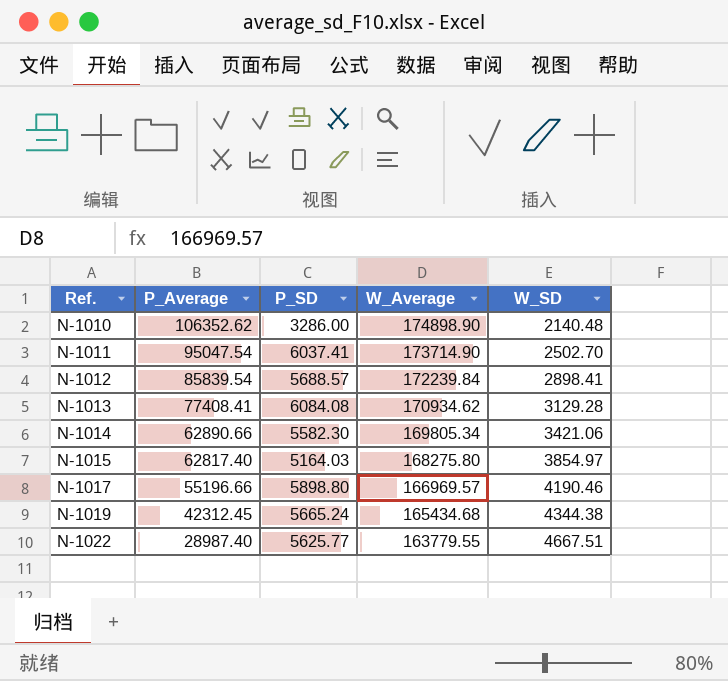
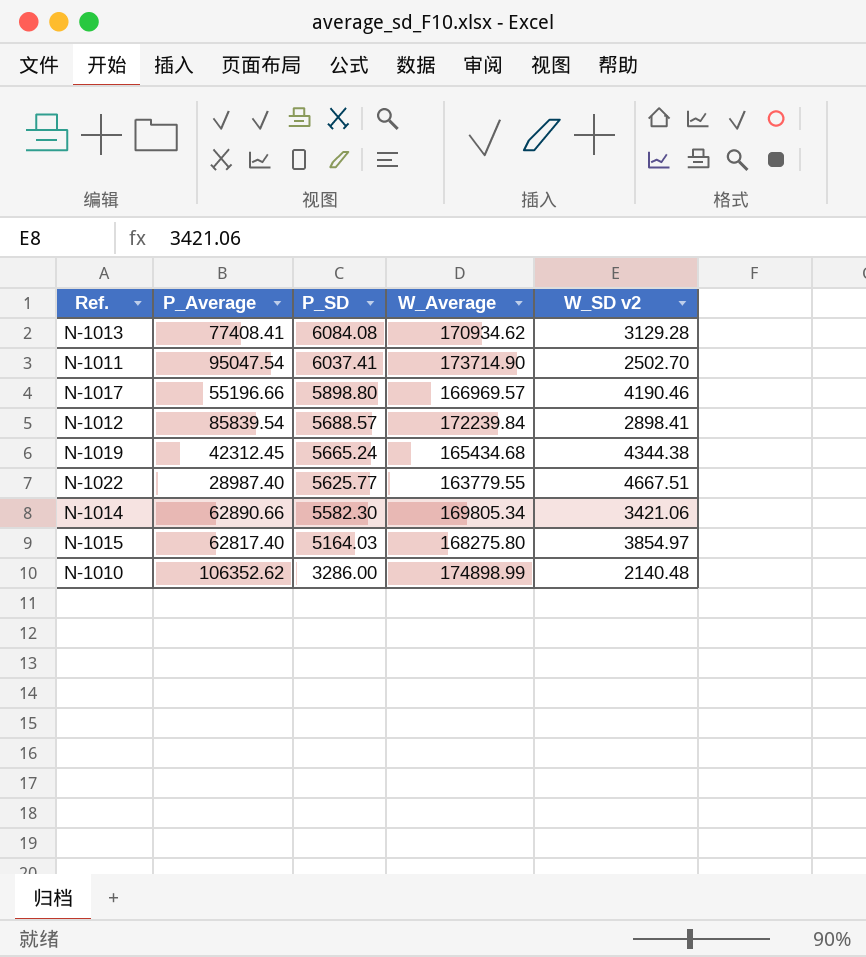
row order: Ref. ascending -> P_SD descending
column name: W_SD -> W_SD v2
N-1010 | W_Average: 174898.90 -> 174898.99

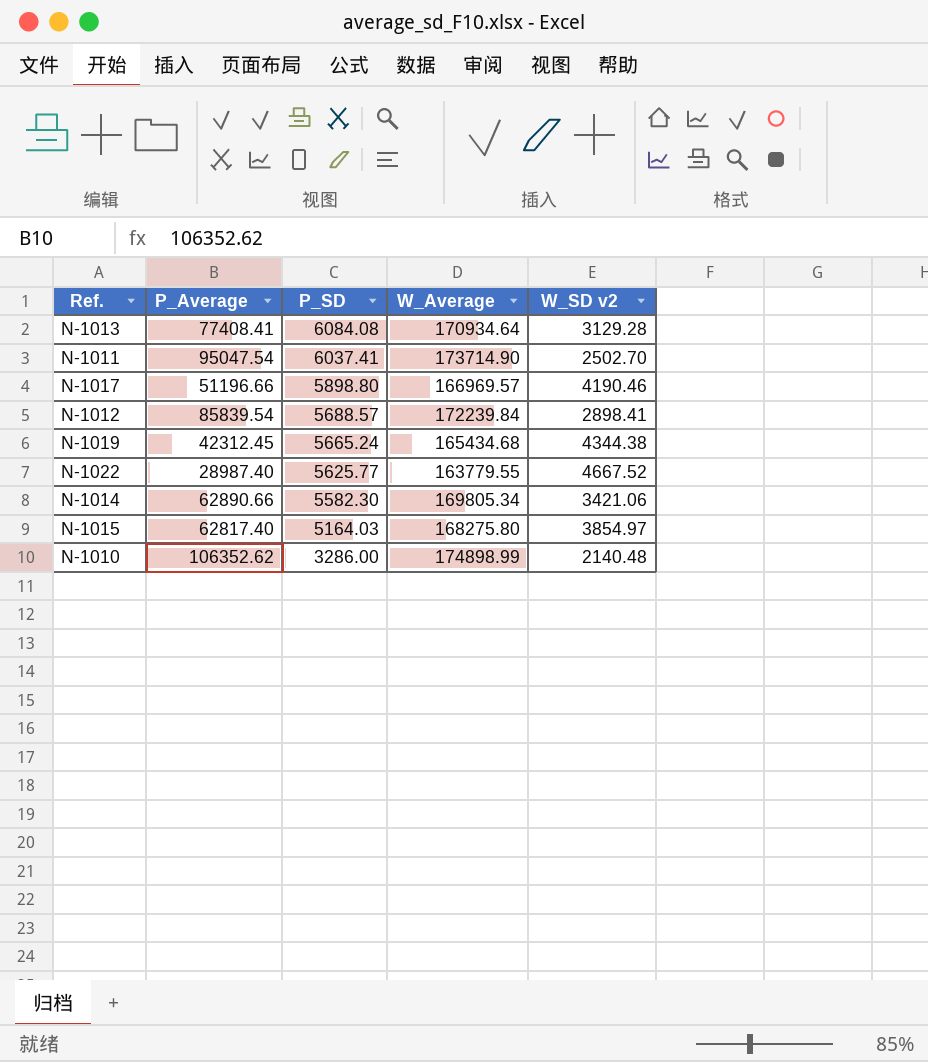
N-1013 | W_Average: 170934.62 -> 170934.64
N-1017 | P_Average: 55196.66 -> 51196.66
N-1022 | W_SD v2: 4667.51 -> 4667.52

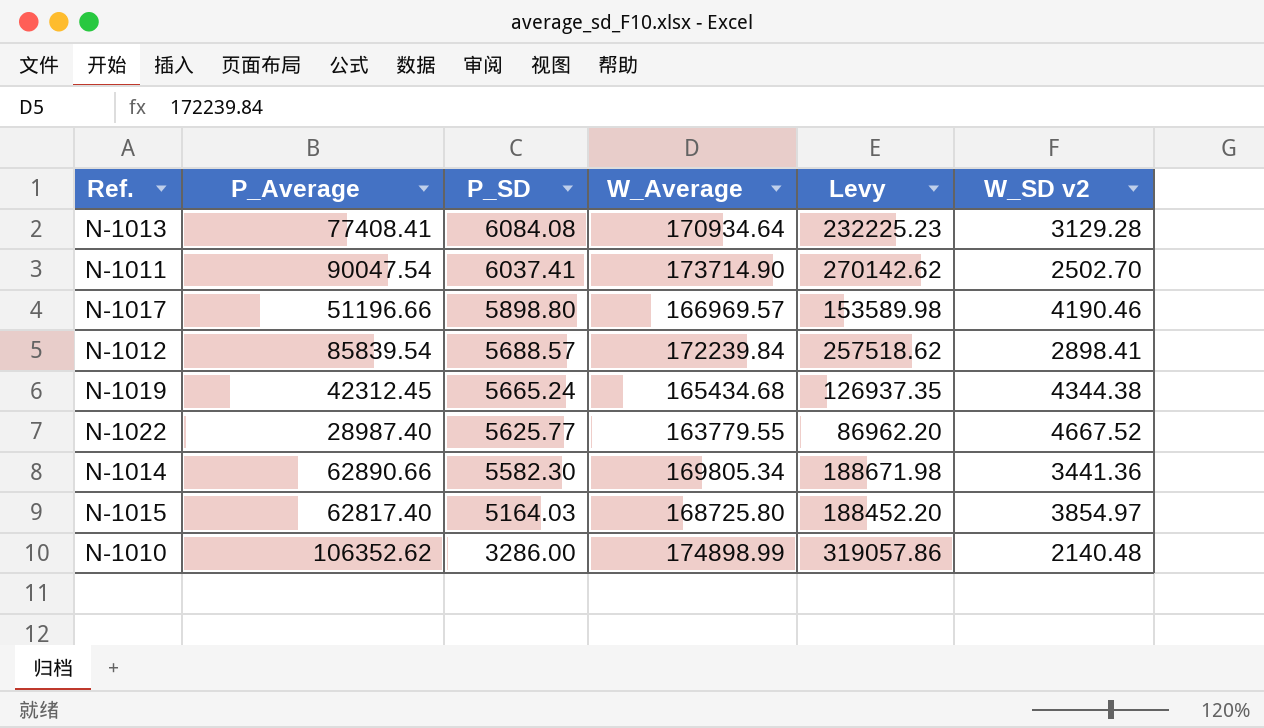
column Levy | formula: none -> [P_Average] * 3
N-1011 | P_Average: 95047.54 -> 90047.54
N-1014 | W_SD v2: 3421.06 -> 3441.36
N-1015 | W_Average: 168275.80 -> 168725.80

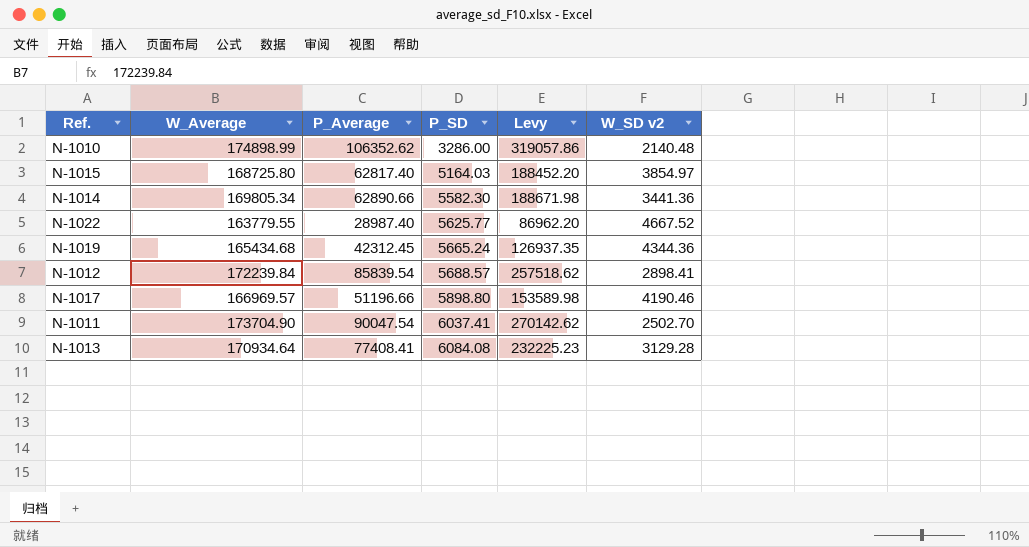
row order: P_SD descending -> P_SD ascending
column W_Average | position: 4 -> 2
N-1019 | W_SD v2: 4344.38 -> 4344.36
N-1011 | W_Average: 173714.90 -> 173704.90

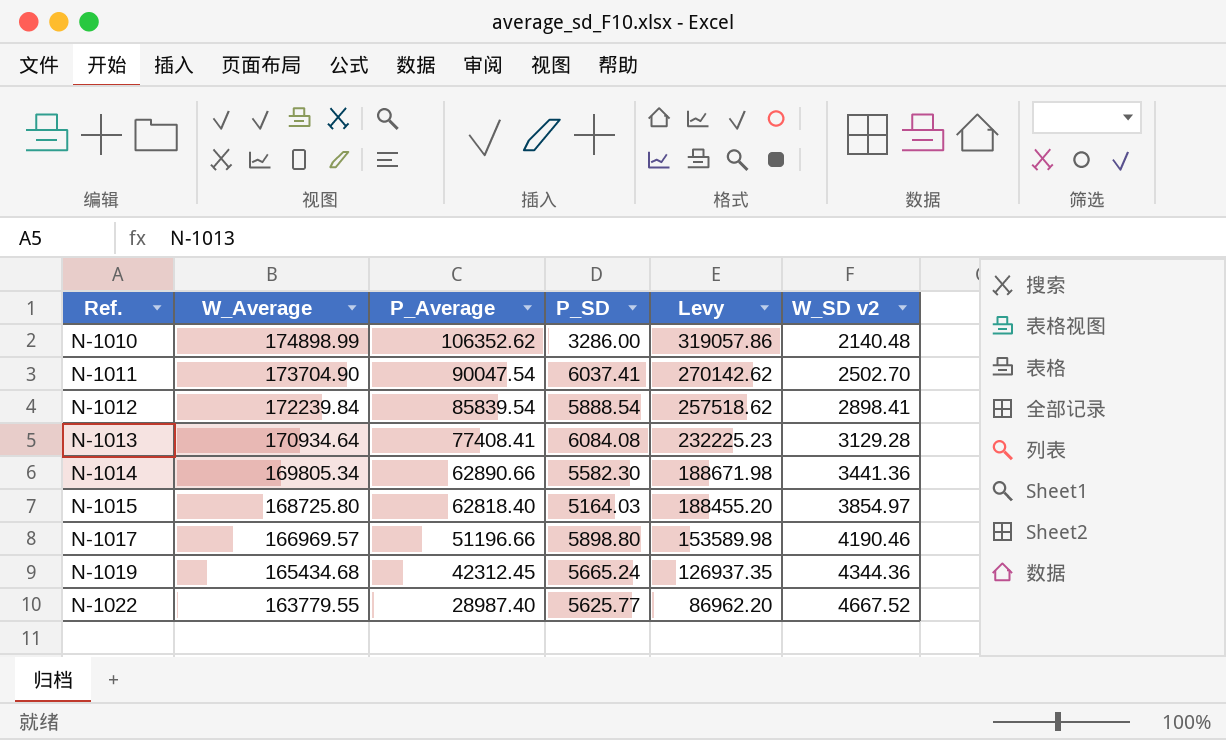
row order: P_SD ascending -> Ref. ascending
N-1012 | P_SD: 5688.57 -> 5888.54
N-1015 | P_Average: 62817.40 -> 62818.40
N-1015 | Levy: 188452.20 -> 188455.20

